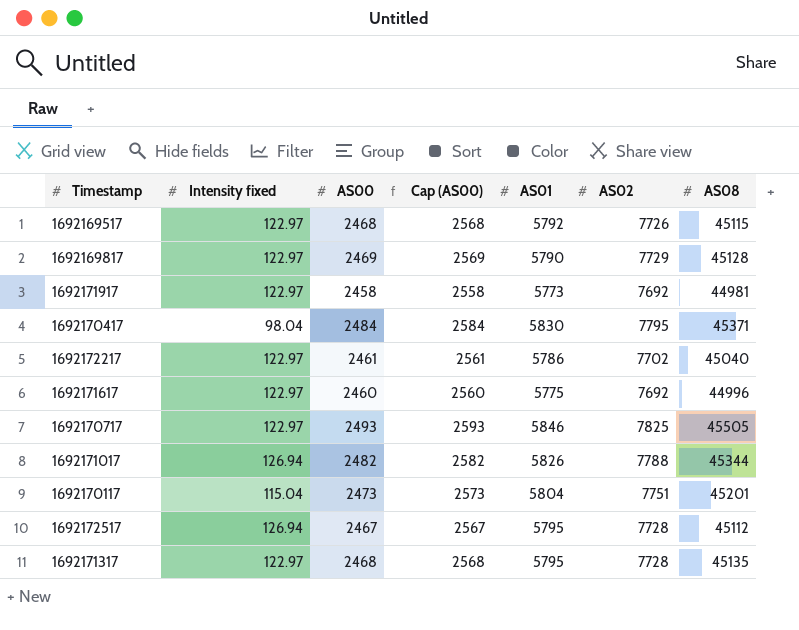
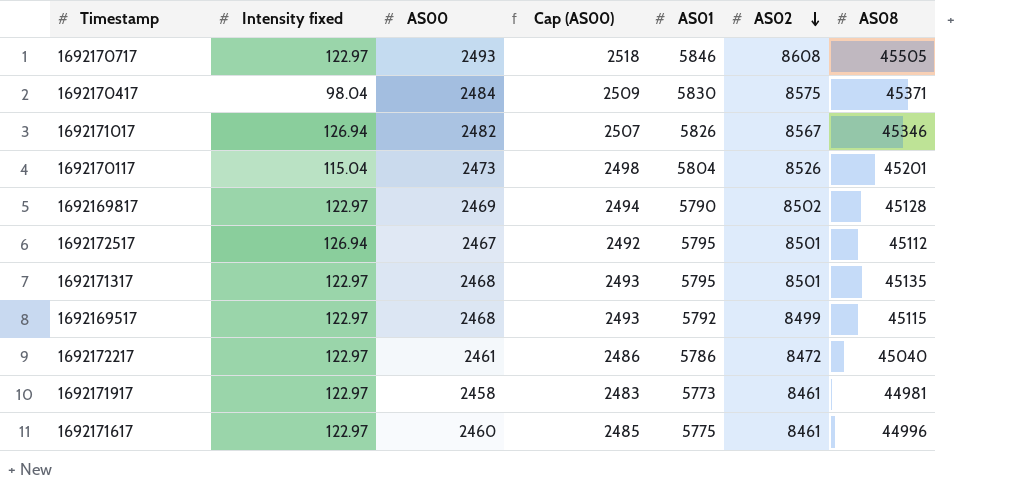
row order: none -> AS02 descending
column Cap (AS00) | formula: [AS00] + 100 -> [AS00] + 25
1692170717 | AS02: 7825 -> 8608
1692170417 | AS02: 7795 -> 8575
1692171017 | AS02: 7788 -> 8567
1692171017 | AS08: 45344 -> 45346
1692170117 | AS02: 7751 -> 8526
1692169817 | AS02: 7729 -> 8502
1692172517 | AS02: 7728 -> 8501
1692171317 | AS02: 7728 -> 8501
1692169517 | AS02: 7726 -> 8499
1692172217 | AS02: 7702 -> 8472
1692171917 | AS02: 7692 -> 8461
1692171617 | AS02: 7692 -> 8461

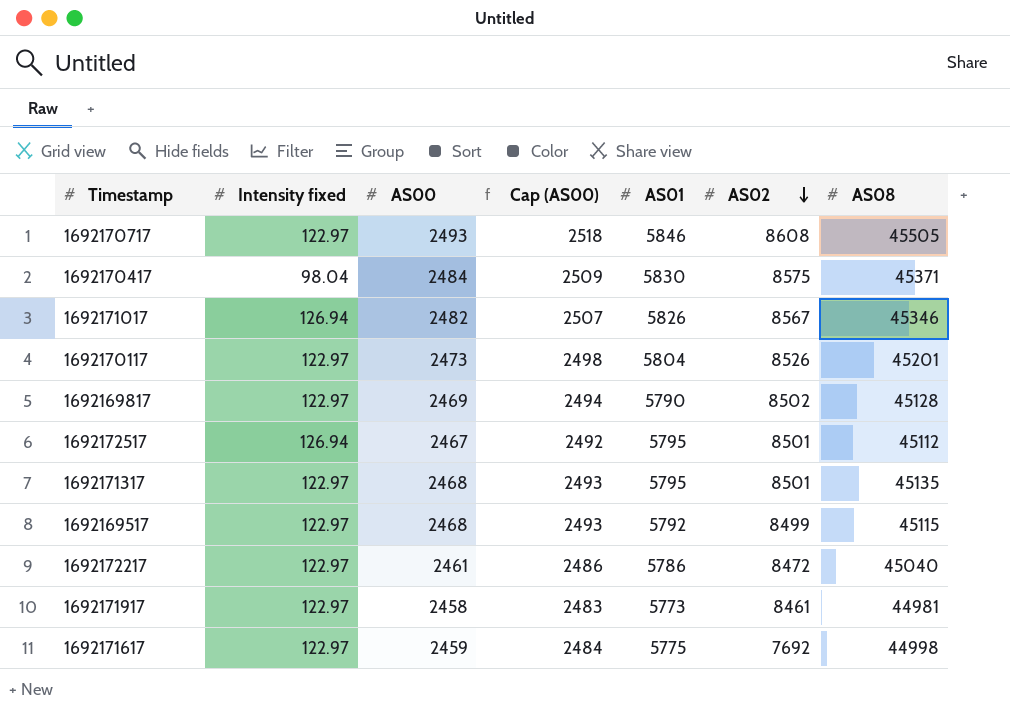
1692170117 | Intensity fixed: 115.04 -> 122.97
1692171617 | AS00: 2460 -> 2459
1692171617 | Cap (AS00): 2485 -> 2484
1692171617 | AS02: 8461 -> 7692
1692171617 | AS08: 44996 -> 44998

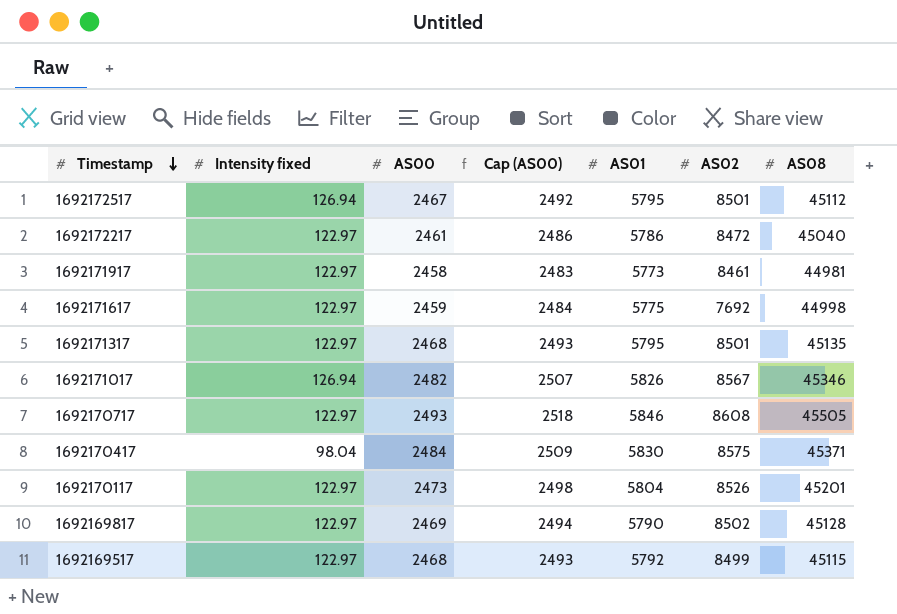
row order: AS02 descending -> Timestamp descending

